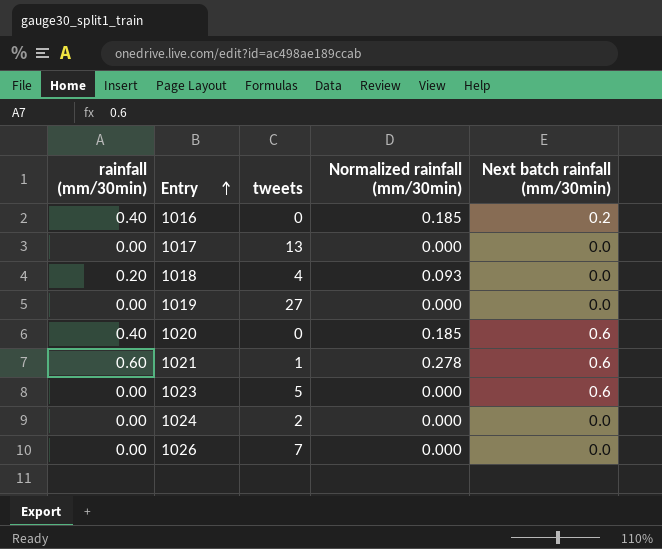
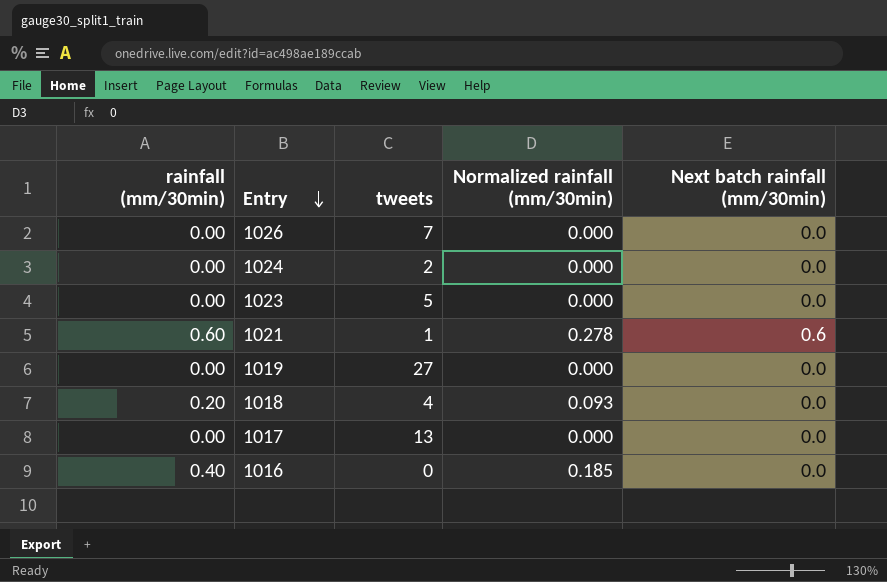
row order: Entry ascending -> Entry descending
row 1020: 0.40 | 0 | 0.185 | 0.6 -> none
1023 | Next batch rainfall (mm/30min): 0.6 -> 0.0
1016 | Next batch rainfall (mm/30min): 0.2 -> 0.0

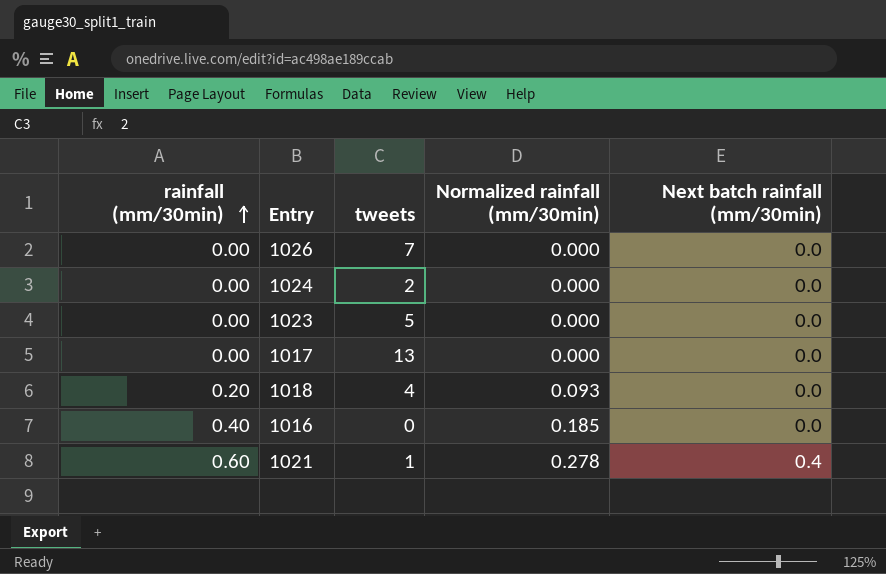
row order: Entry descending -> rainfall (mm/30min) ascending
row 1019: 0.00 | 27 | 0.000 | 0.0 -> none
1021 | Next batch rainfall (mm/30min): 0.6 -> 0.4

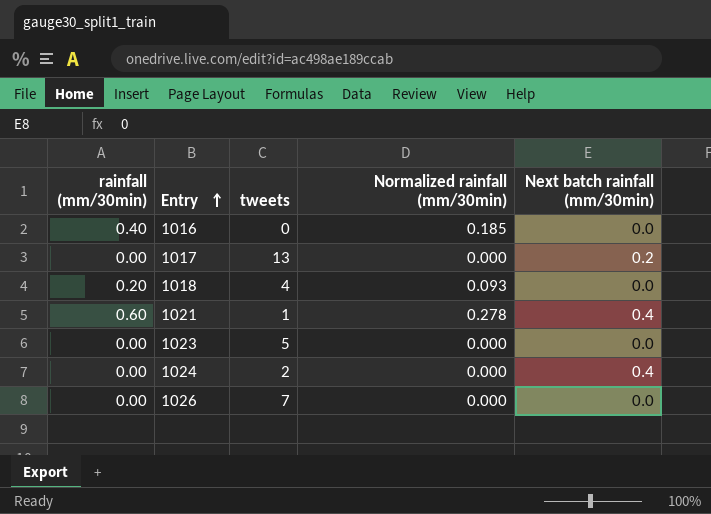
row order: rainfall (mm/30min) ascending -> Entry ascending
1017 | Next batch rainfall (mm/30min): 0.0 -> 0.2
1024 | Next batch rainfall (mm/30min): 0.0 -> 0.4

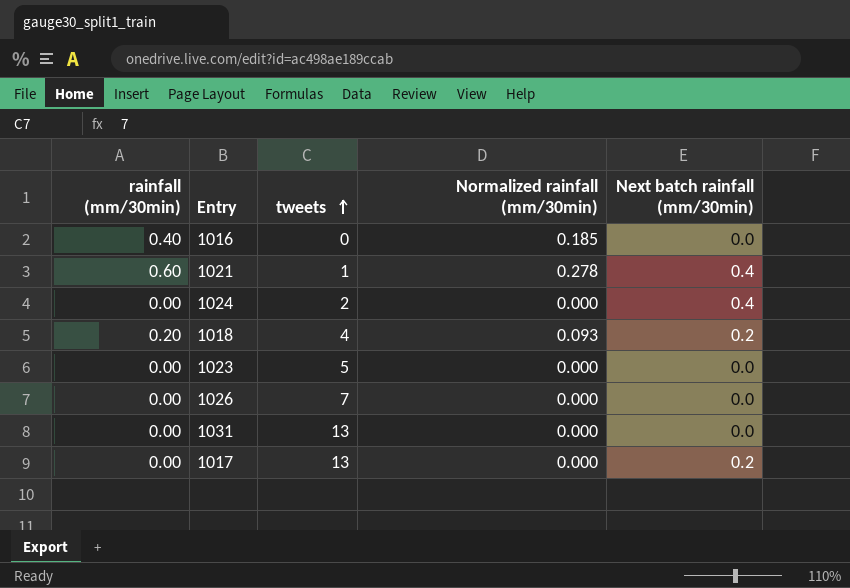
row order: Entry ascending -> tweets ascending
1018 | Next batch rainfall (mm/30min): 0.0 -> 0.2
row 1031: none -> 0.00 | 13 | 0.000 | 0.0

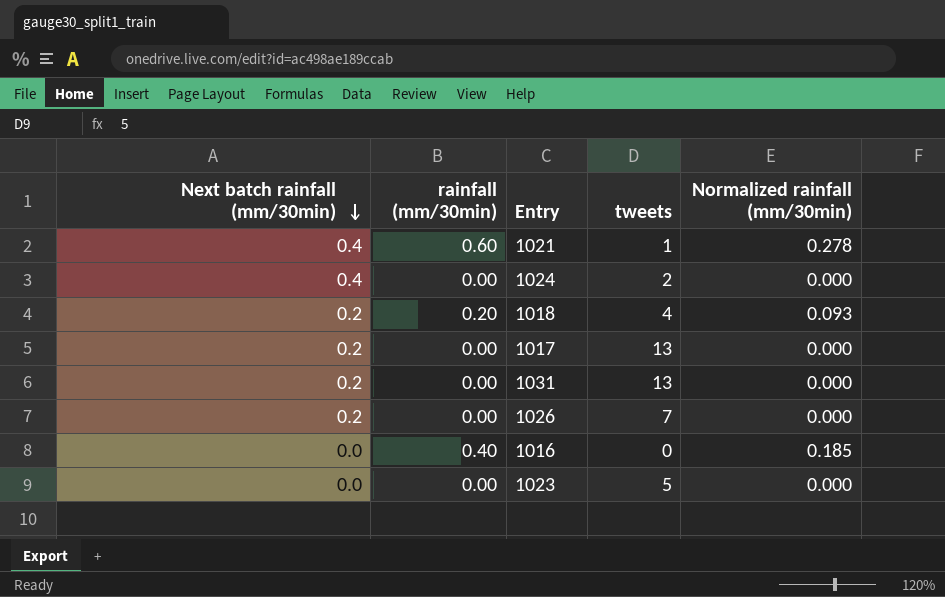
row order: tweets ascending -> Next batch rainfall (mm/30min) descending
column Next batch rainfall (mm/30min) | position: 5 -> 1
1031 | Next batch rainfall (mm/30min): 0.0 -> 0.2
1026 | Next batch rainfall (mm/30min): 0.0 -> 0.2

